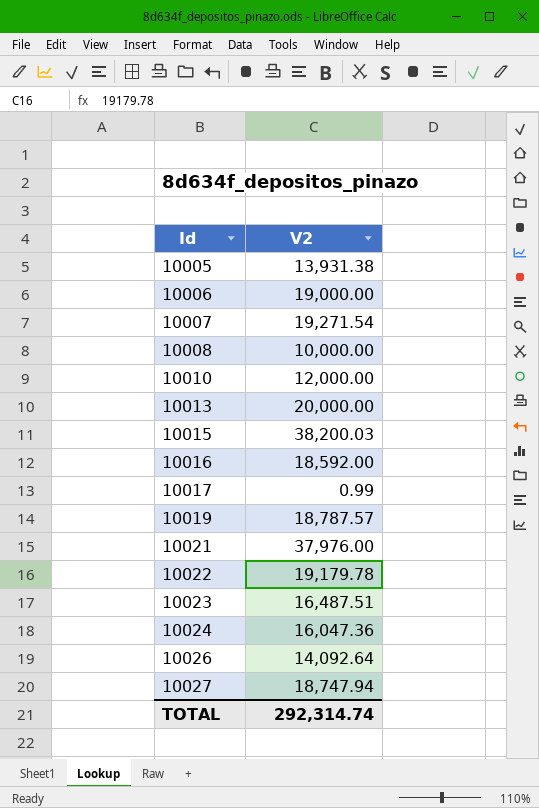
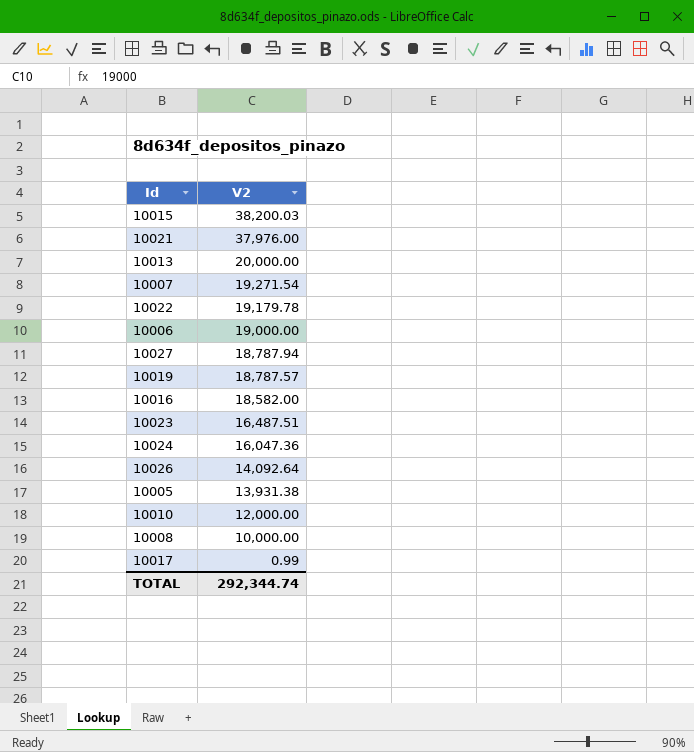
row order: Id ascending -> V2 descending
10027 | V2: 18,747.94 -> 18,787.94
10016 | V2: 18,592.00 -> 18,582.00
TOTAL | V2: 292,314.74 -> 292,344.74

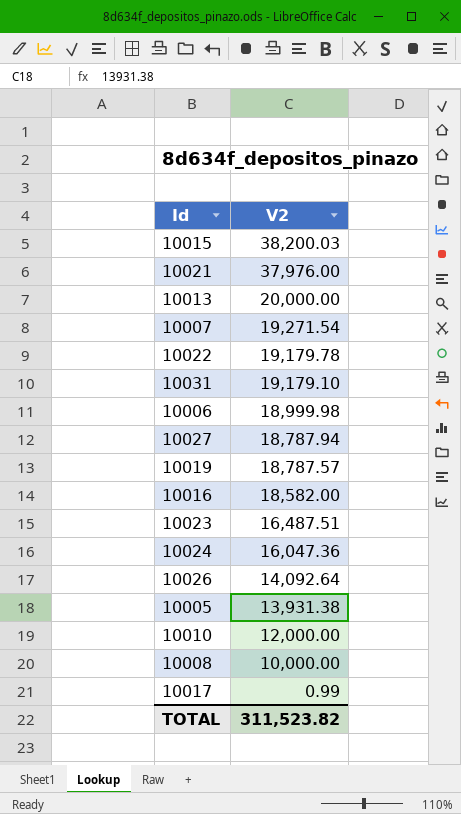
row 10031: none -> 19,179.10
10006 | V2: 19,000.00 -> 18,999.98
TOTAL | V2: 292,344.74 -> 311,523.82

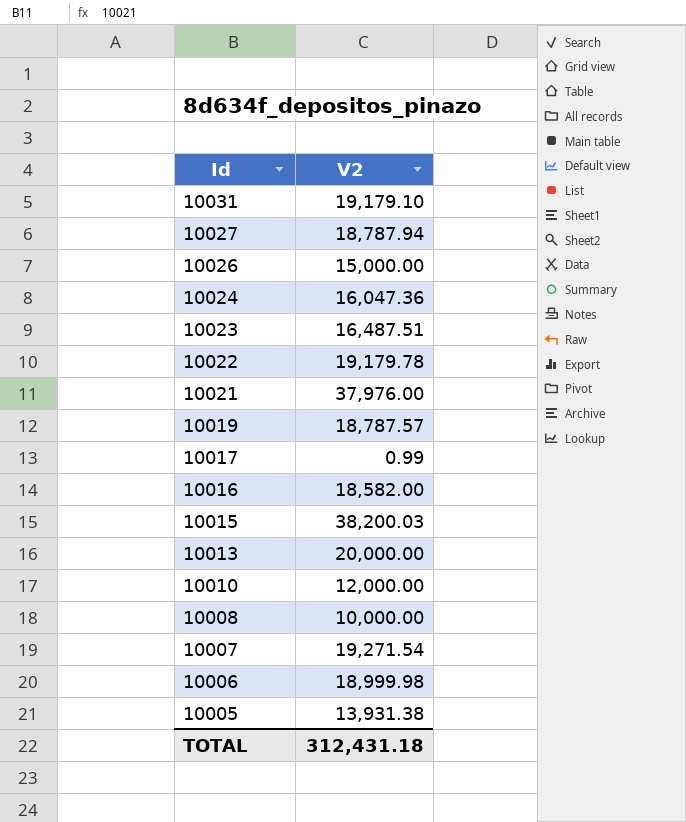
row order: V2 descending -> Id descending
10026 | V2: 14,092.64 -> 15,000.00
TOTAL | V2: 311,523.82 -> 312,431.18

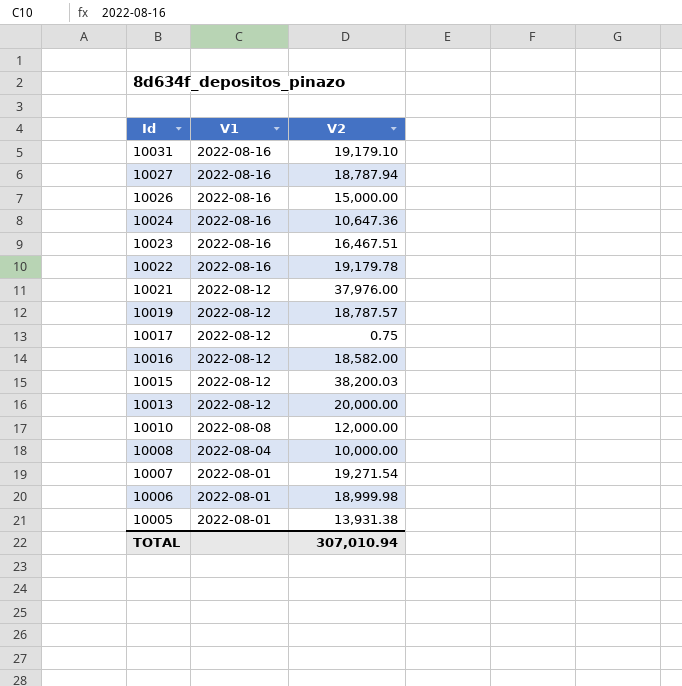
column V1 | position: none -> 2
10024 | V2: 16,047.36 -> 10,647.36
10023 | V2: 16,487.51 -> 16,467.51
10017 | V2: 0.99 -> 0.75
TOTAL | V2: 312,431.18 -> 307,010.94

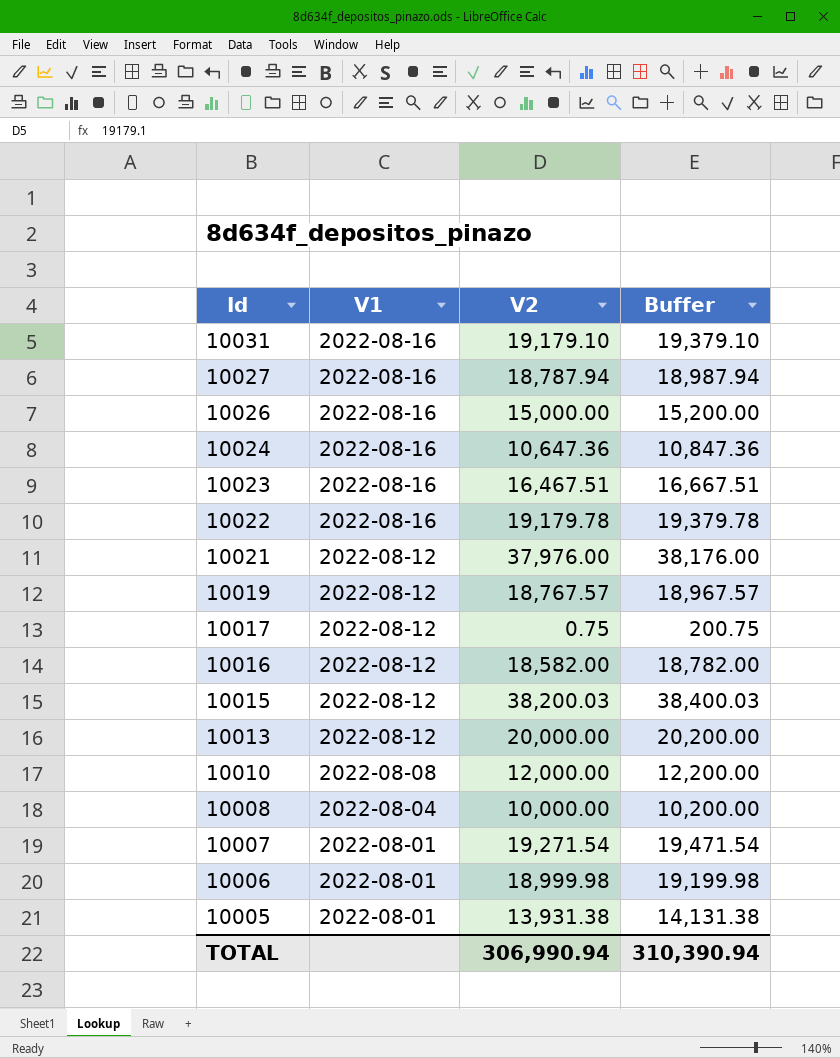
column Buffer | formula: none -> [V2] + 200
10019 | V2: 18,787.57 -> 18,767.57
TOTAL | V2: 307,010.94 -> 306,990.94

